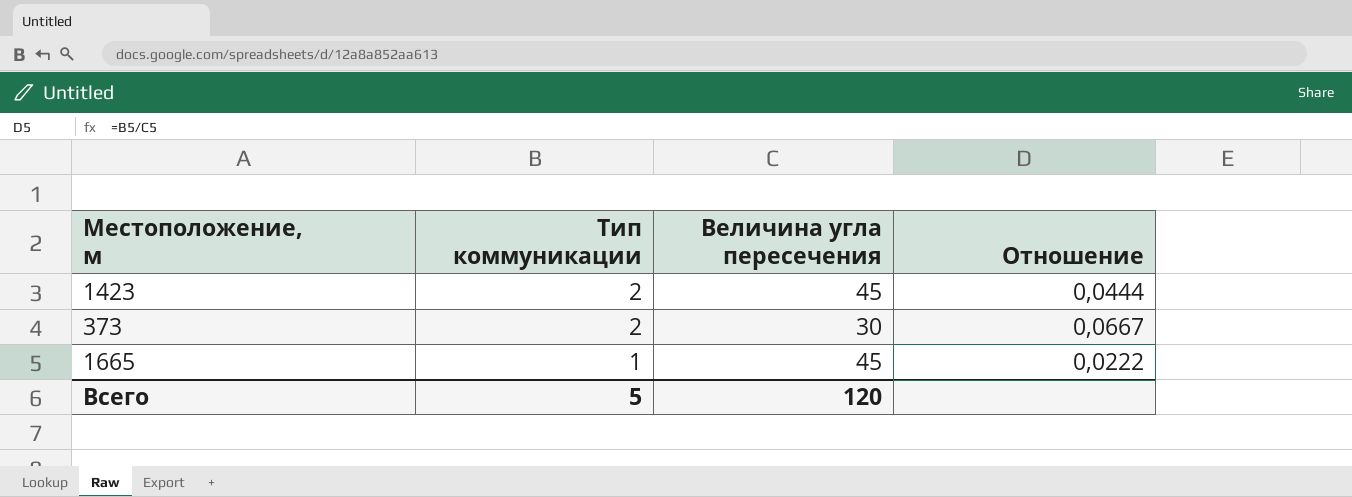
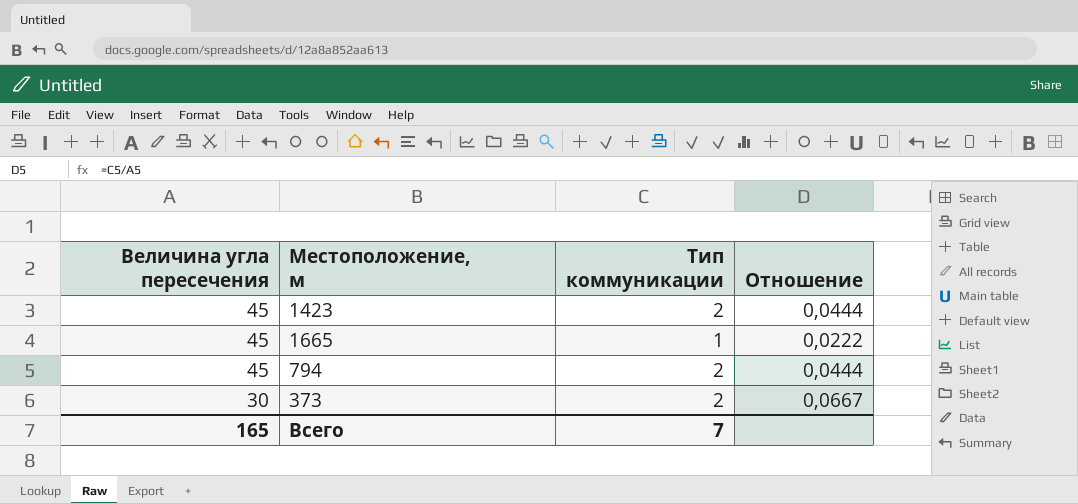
row order: Тип коммуникации descending -> Величина угла пересечения descending
column Величина угла пересечения | position: 3 -> 1
row 794: none -> 45 | 2 | 0,0444
Всего | Величина угла пересечения: 120 -> 165
Всего | Тип коммуникации: 5 -> 7

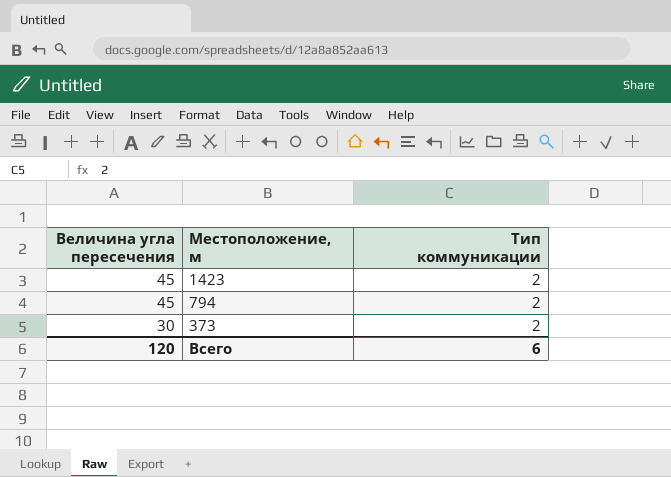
column Отношение | formula: [Тип коммуникации] / [Величина угла пересечения] -> none
row 1665: 45 | 1 | 0,0222 -> none
Всего | Величина угла пересечения: 165 -> 120
Всего | Тип коммуникации: 7 -> 6

